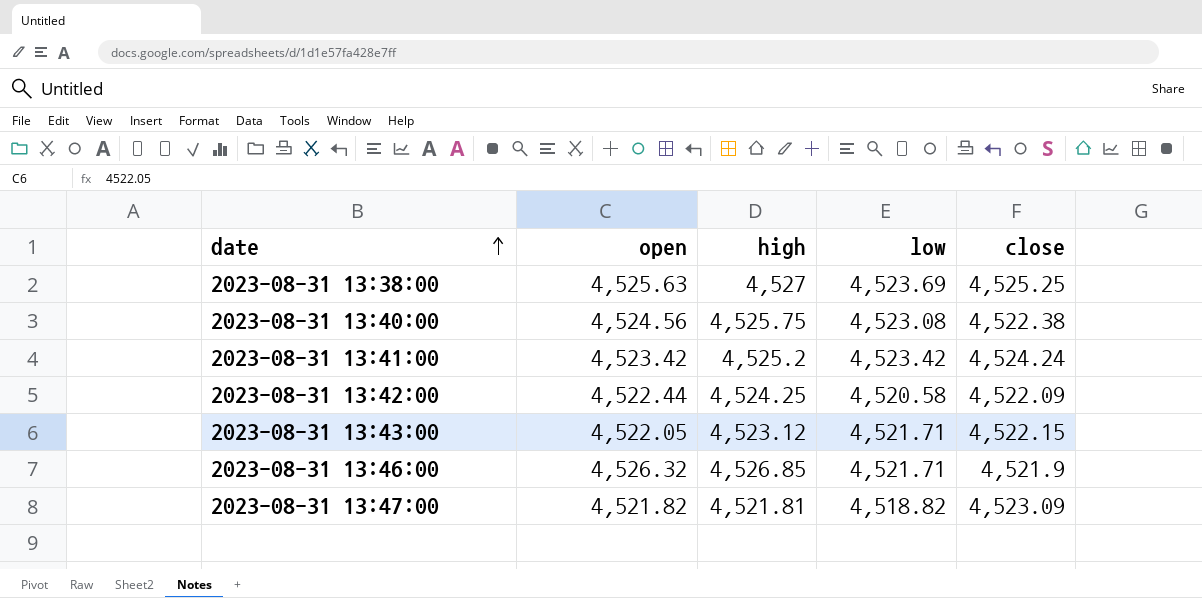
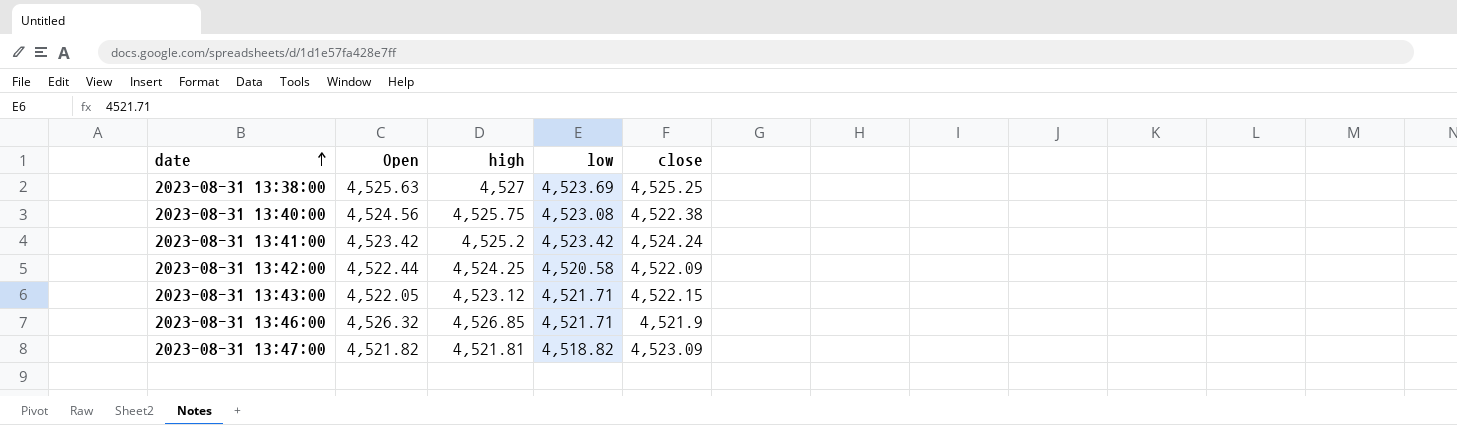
column name: open -> Open

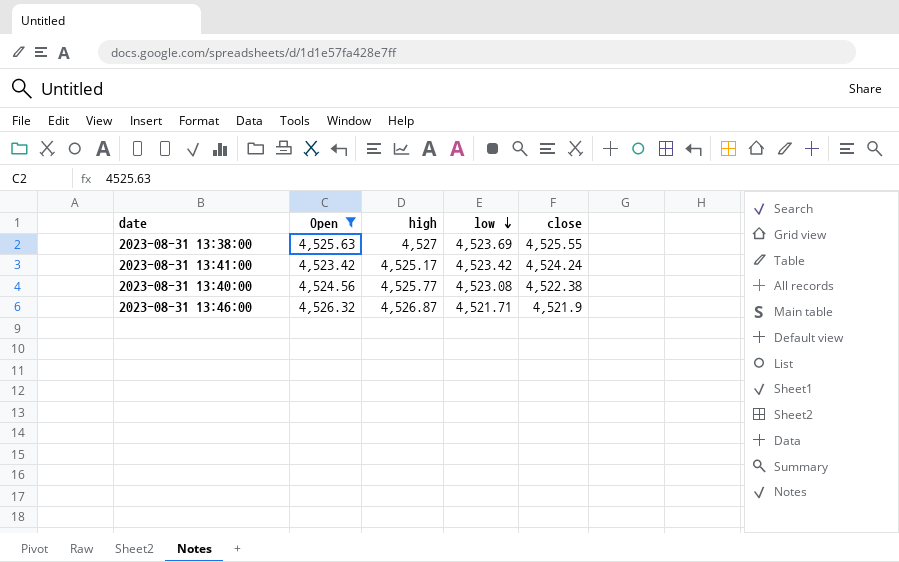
filter: none -> Open >= 4,523.42
row order: date ascending -> low descending
2023-08-31 13:38:00 | close: 4,525.25 -> 4,525.55
2023-08-31 13:41:00 | high: 4,525.2 -> 4,525.17
2023-08-31 13:40:00 | high: 4,525.75 -> 4,525.77
2023-08-31 13:46:00 | high: 4,526.85 -> 4,526.87

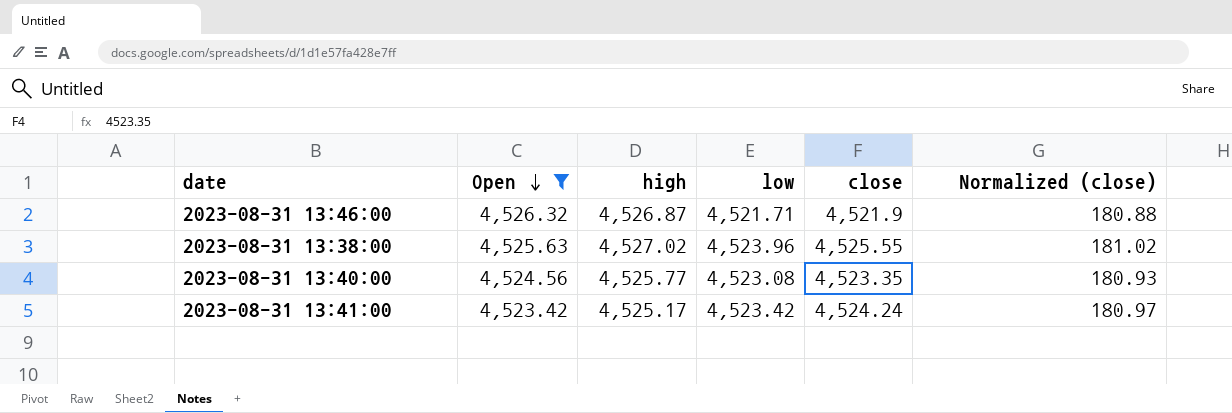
row order: low descending -> Open descending
column Normalized (close) | formula: none -> [close] * 0.04
2023-08-31 13:38:00 | high: 4,527 -> 4,527.02
2023-08-31 13:38:00 | low: 4,523.69 -> 4,523.96
2023-08-31 13:40:00 | close: 4,522.38 -> 4,523.35

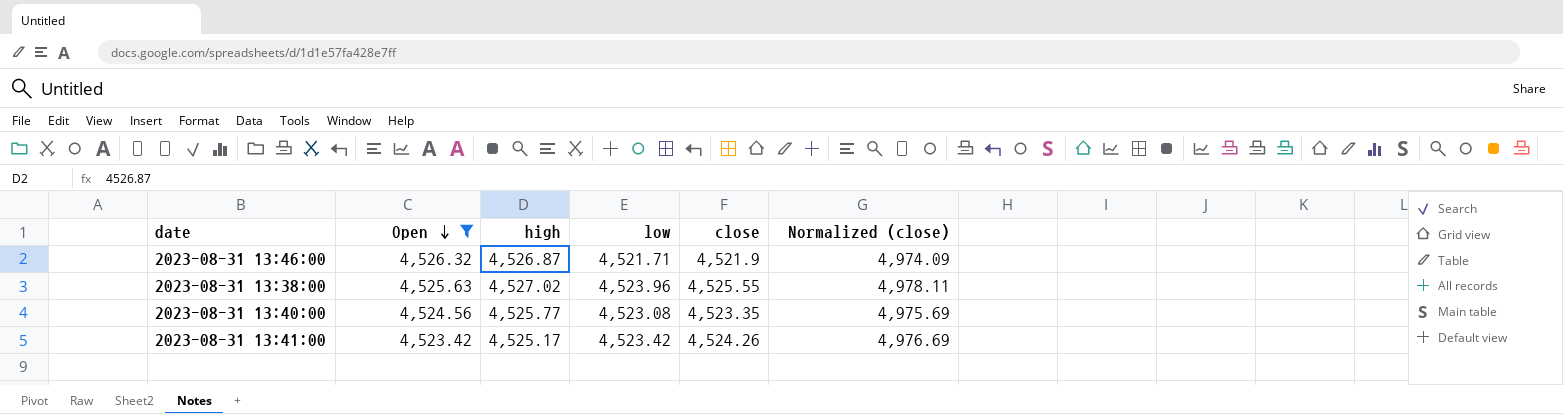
column Normalized (close) | formula: [close] * 0.04 -> [close] * 1.1
2023-08-31 13:41:00 | close: 4,524.24 -> 4,524.26

